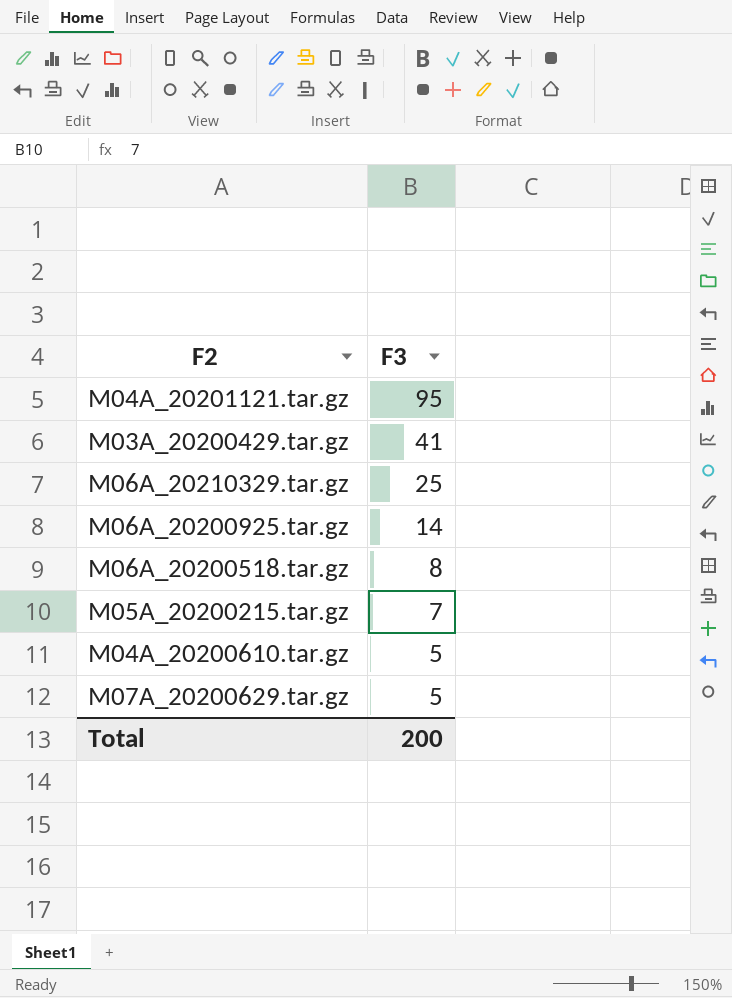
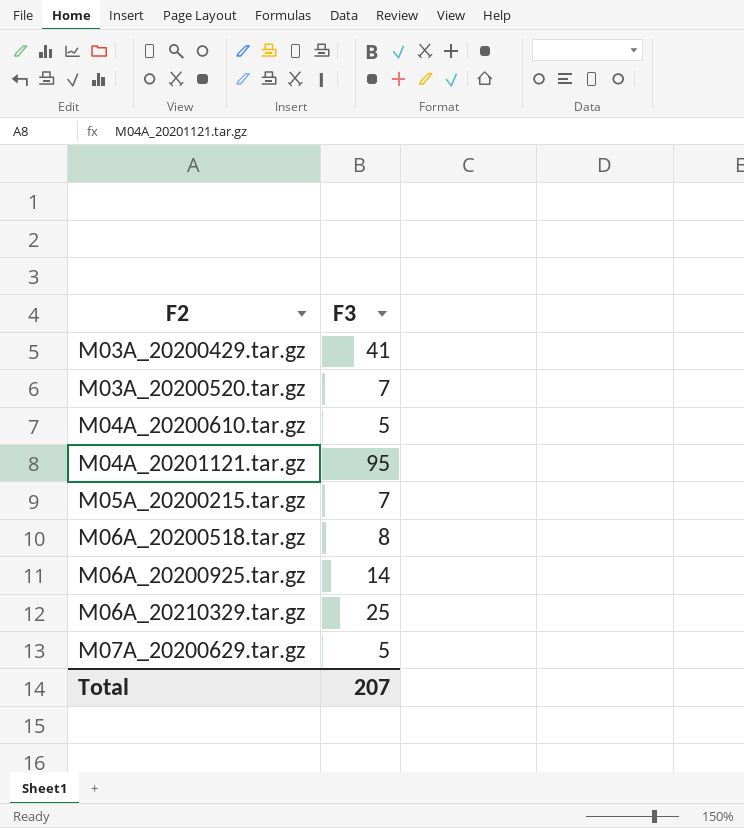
row order: F3 descending -> F2 ascending
row M03A_20200520.tar.gz: none -> 7
Total | F3: 200 -> 207

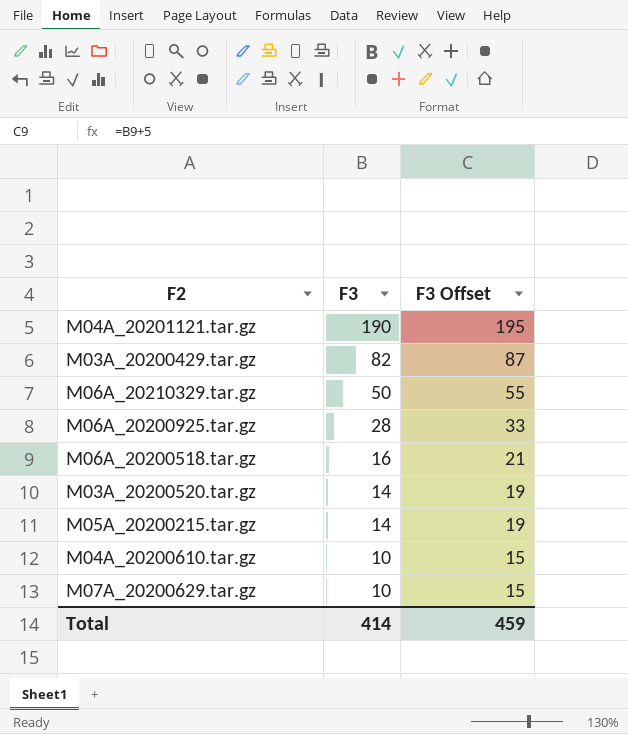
row order: F2 ascending -> F3 descending
column F3 Offset | formula: none -> [F3] + 5
M04A_20201121.tar.gz | F3: 95 -> 190
M03A_20200429.tar.gz | F3: 41 -> 82
M06A_20210329.tar.gz | F3: 25 -> 50
M06A_20200925.tar.gz | F3: 14 -> 28
M06A_20200518.tar.gz | F3: 8 -> 16
M03A_20200520.tar.gz | F3: 7 -> 14
M05A_20200215.tar.gz | F3: 7 -> 14
M04A_20200610.tar.gz | F3: 5 -> 10
M07A_20200629.tar.gz | F3: 5 -> 10
Total | F3: 207 -> 414

